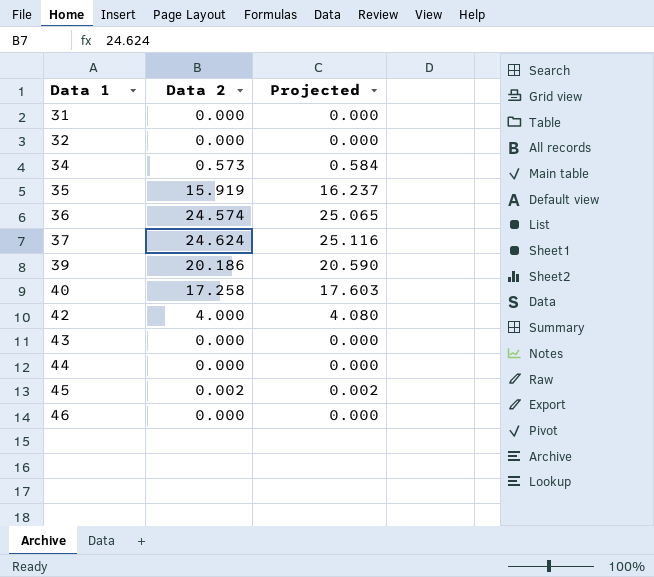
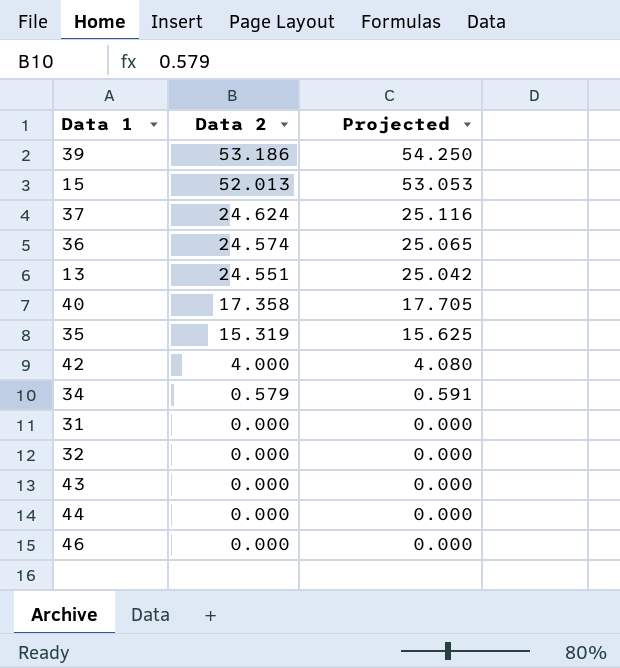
row order: Data 1 ascending -> Data 2 descending
row 45: 0.002 | 0.002 -> none
39 | Data 2: 20.186 -> 53.186
39 | Projected: 20.590 -> 54.250
row 15: none -> 52.013 | 53.053
row 13: none -> 24.551 | 25.042
40 | Data 2: 17.258 -> 17.358
40 | Projected: 17.603 -> 17.705
35 | Data 2: 15.919 -> 15.319
35 | Projected: 16.237 -> 15.625
34 | Data 2: 0.573 -> 0.579
34 | Projected: 0.584 -> 0.591

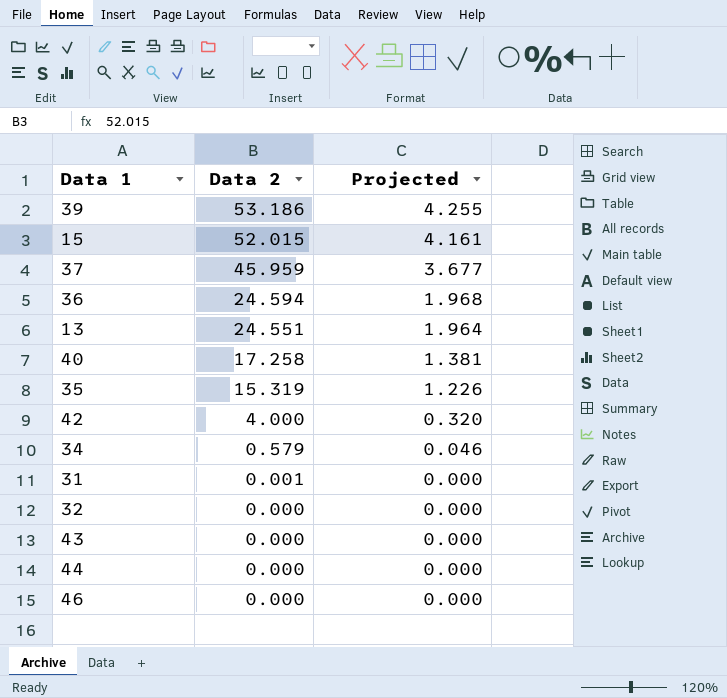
column Projected | formula: [Data 2] * 1.02 -> [Data 2] * 0.08
15 | Data 2: 52.013 -> 52.015
37 | Data 2: 24.624 -> 45.959
36 | Data 2: 24.574 -> 24.594
40 | Data 2: 17.358 -> 17.258
31 | Data 2: 0.000 -> 0.001

